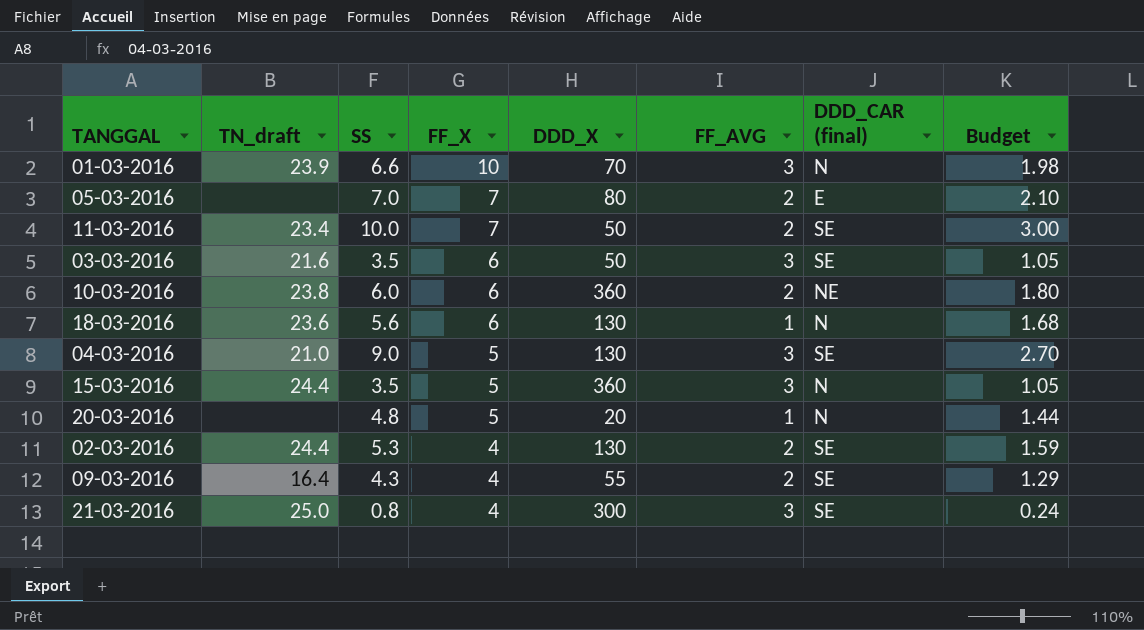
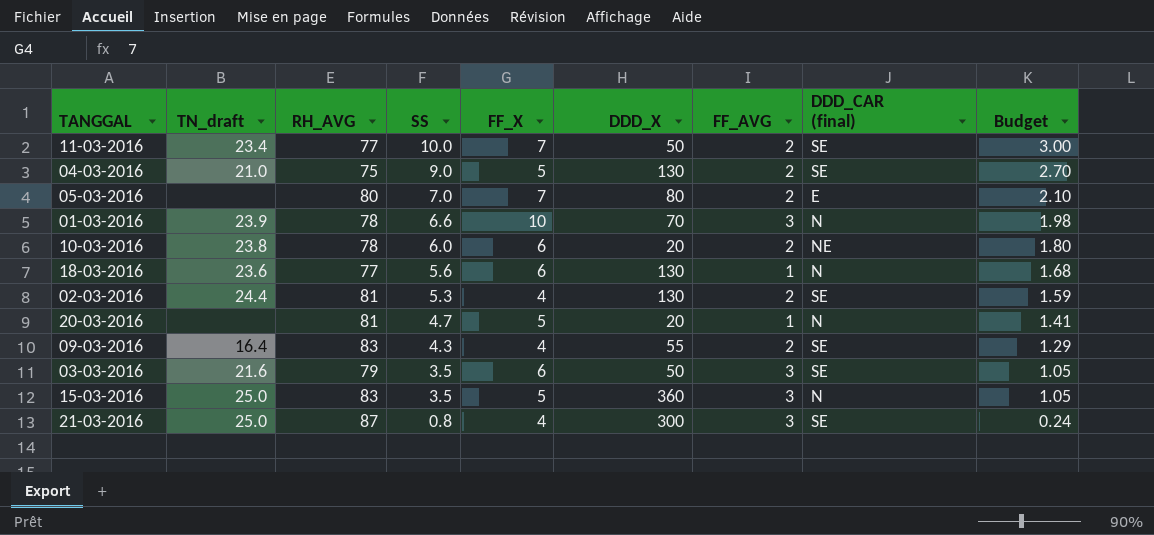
row order: FF_X descending -> SS descending
column RH_AVG | position: none -> 3
04-03-2016 | FF_AVG: 3 -> 2
10-03-2016 | DDD_X: 360 -> 20
20-03-2016 | SS: 4.8 -> 4.7
20-03-2016 | Budget: 1.44 -> 1.41
15-03-2016 | TN_draft: 24.4 -> 25.0

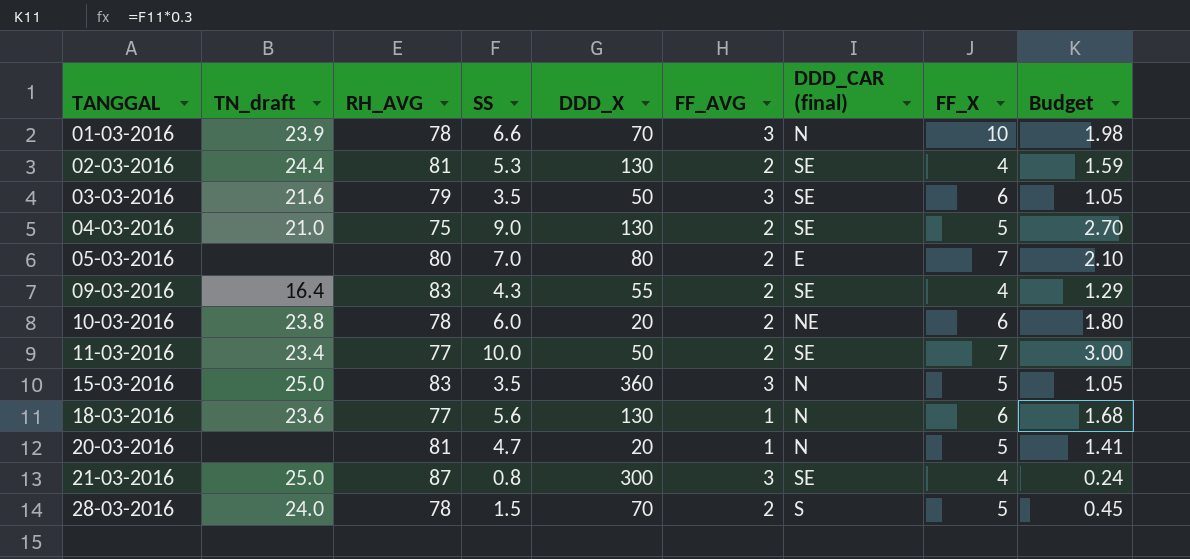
row order: SS descending -> TANGGAL ascending
column FF_X | position: 5 -> 8
row 28-03-2016: none -> 24.0 | 78 | 1.5 | 70 | 2 | S | 5 | 0.45

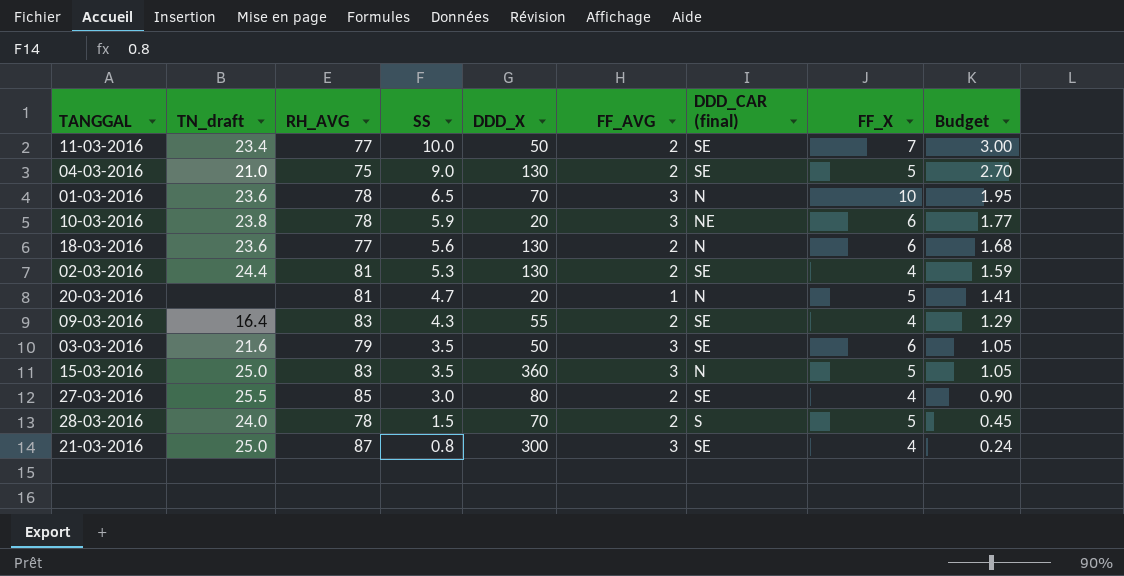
row order: TANGGAL ascending -> SS descending
row 05-03-2016: none | 80 | 7.0 | 80 | 2 | E | 7 | 2.10 -> none
01-03-2016 | TN_draft: 23.9 -> 23.6
01-03-2016 | SS: 6.6 -> 6.5
01-03-2016 | Budget: 1.98 -> 1.95
10-03-2016 | SS: 6.0 -> 5.9
10-03-2016 | FF_AVG: 2 -> 3
10-03-2016 | Budget: 1.80 -> 1.77
18-03-2016 | FF_AVG: 1 -> 2
row 27-03-2016: none -> 25.5 | 85 | 3.0 | 80 | 2 | SE | 4 | 0.90

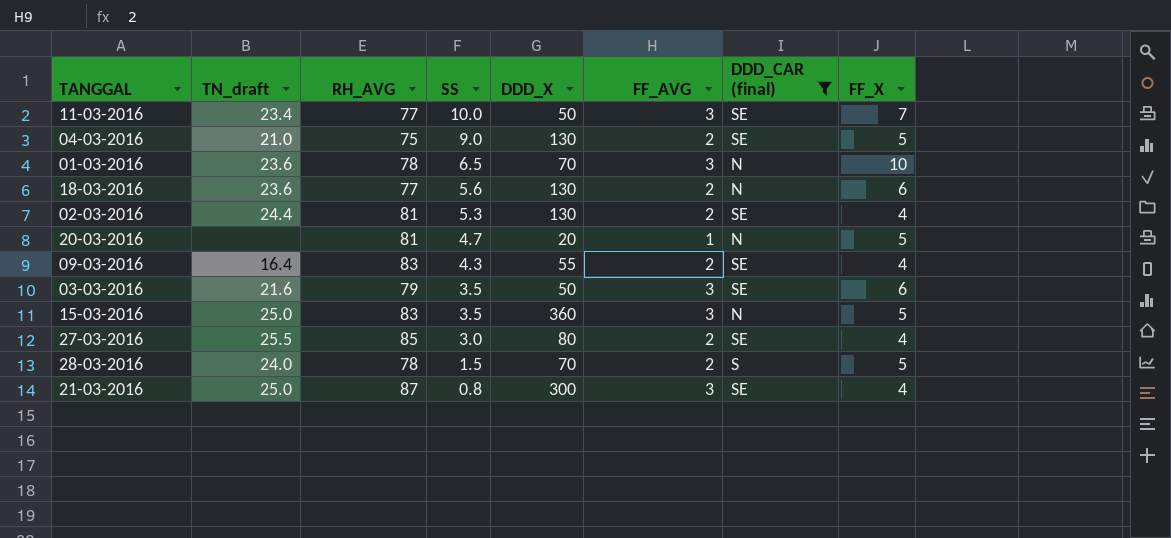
filter: none -> DDD_CAR (final) != NE
column Budget | formula: [SS] * 0.3 -> none
11-03-2016 | FF_AVG: 2 -> 3

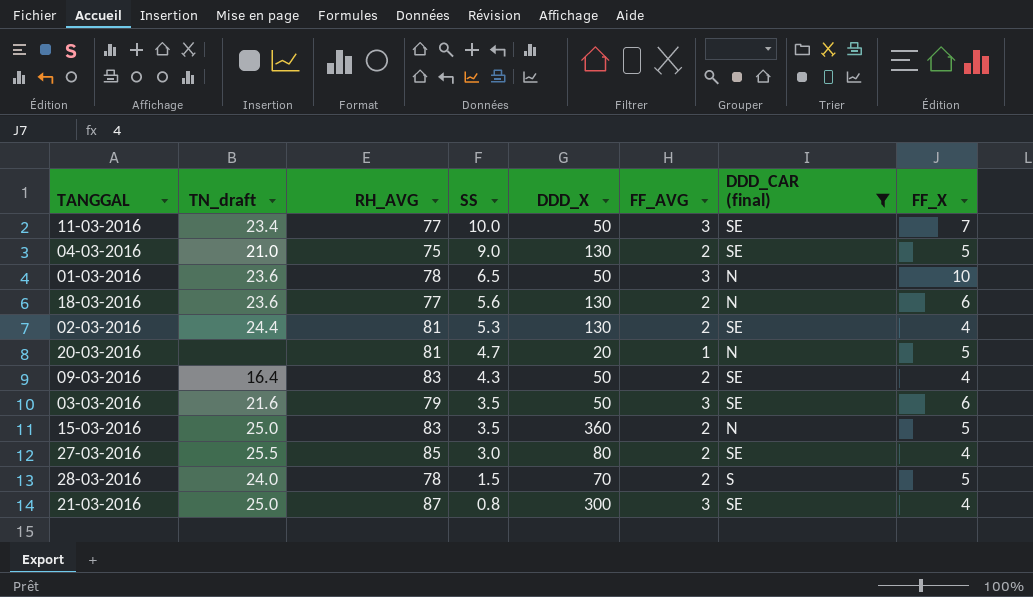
01-03-2016 | DDD_X: 70 -> 50
09-03-2016 | DDD_X: 55 -> 50
15-03-2016 | FF_AVG: 3 -> 2

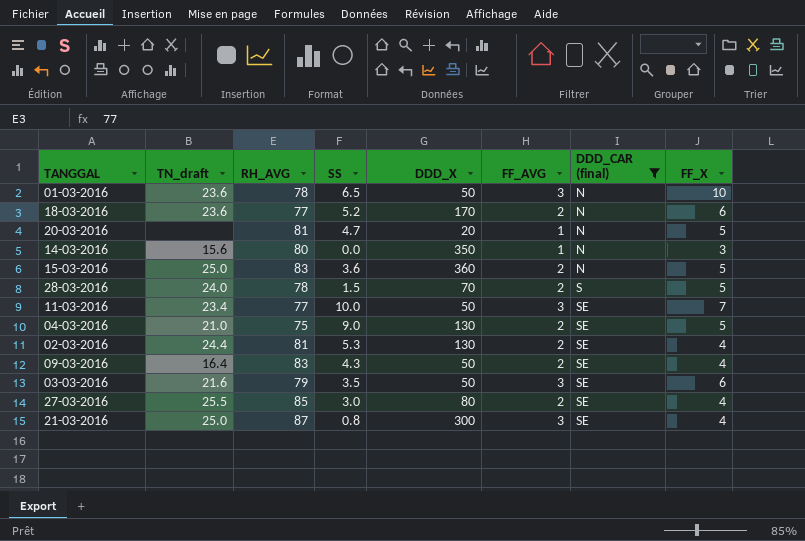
row order: SS descending -> DDD_CAR (final) ascending
18-03-2016 | SS: 5.6 -> 5.2
18-03-2016 | DDD_X: 130 -> 170
row 14-03-2016: none -> 15.6 | 80 | 0.0 | 350 | 1 | N | 3
15-03-2016 | SS: 3.5 -> 3.6

